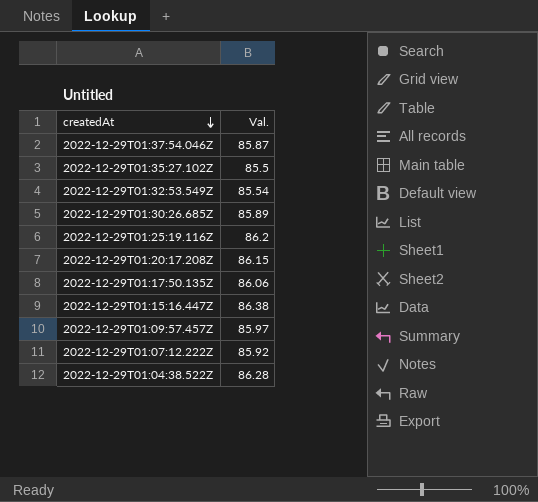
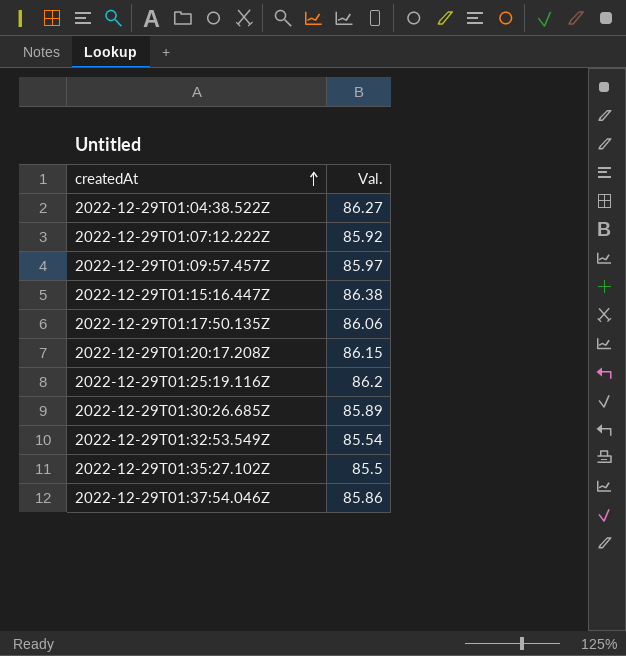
row order: createdAt descending -> createdAt ascending
2022-12-29T01:04:38.522Z | Val.: 86.28 -> 86.27
2022-12-29T01:37:54.046Z | Val.: 85.87 -> 85.86

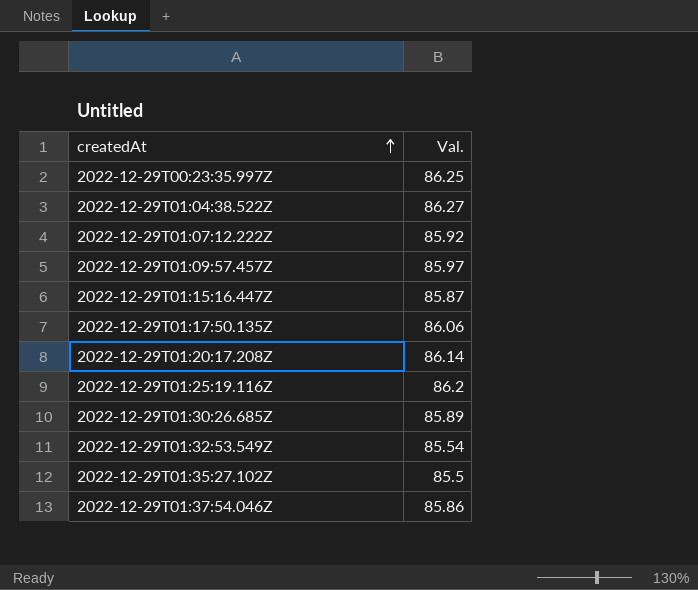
row 2022-12-29T00:23:35.997Z: none -> 86.25
2022-12-29T01:15:16.447Z | Val.: 86.38 -> 85.87
2022-12-29T01:20:17.208Z | Val.: 86.15 -> 86.14

